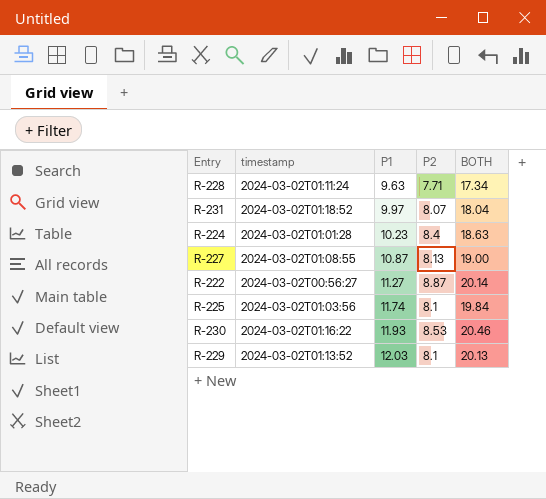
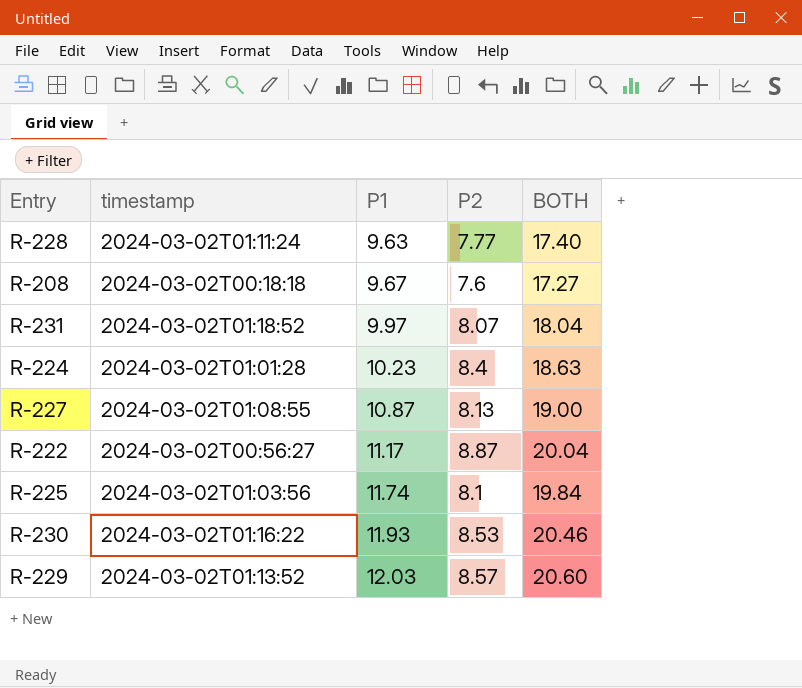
R-228 | P2: 7.71 -> 7.77
R-228 | BOTH: 17.34 -> 17.40
row R-208: none -> 2024-03-02T00:18:18 | 9.67 | 7.6 | 17.27
R-222 | P1: 11.27 -> 11.17
R-222 | BOTH: 20.14 -> 20.04
R-229 | P2: 8.1 -> 8.57
R-229 | BOTH: 20.13 -> 20.60

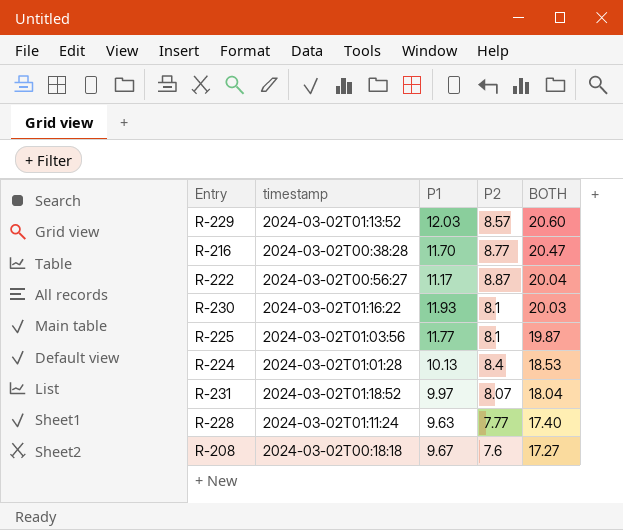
row order: P1 ascending -> BOTH descending
row R-227: 2024-03-02T01:08:55 | 10.87 | 8.13 | 19.00 -> none
row R-216: none -> 2024-03-02T00:38:28 | 11.70 | 8.77 | 20.47
R-230 | P2: 8.53 -> 8.1
R-230 | BOTH: 20.46 -> 20.03
R-225 | P1: 11.74 -> 11.77
R-225 | BOTH: 19.84 -> 19.87
R-224 | P1: 10.23 -> 10.13
R-224 | BOTH: 18.63 -> 18.53

